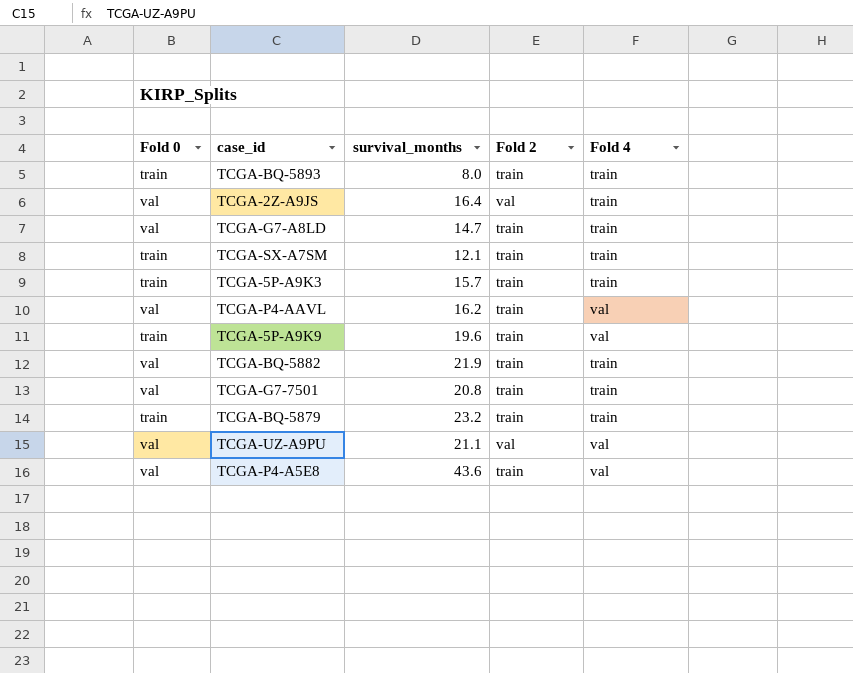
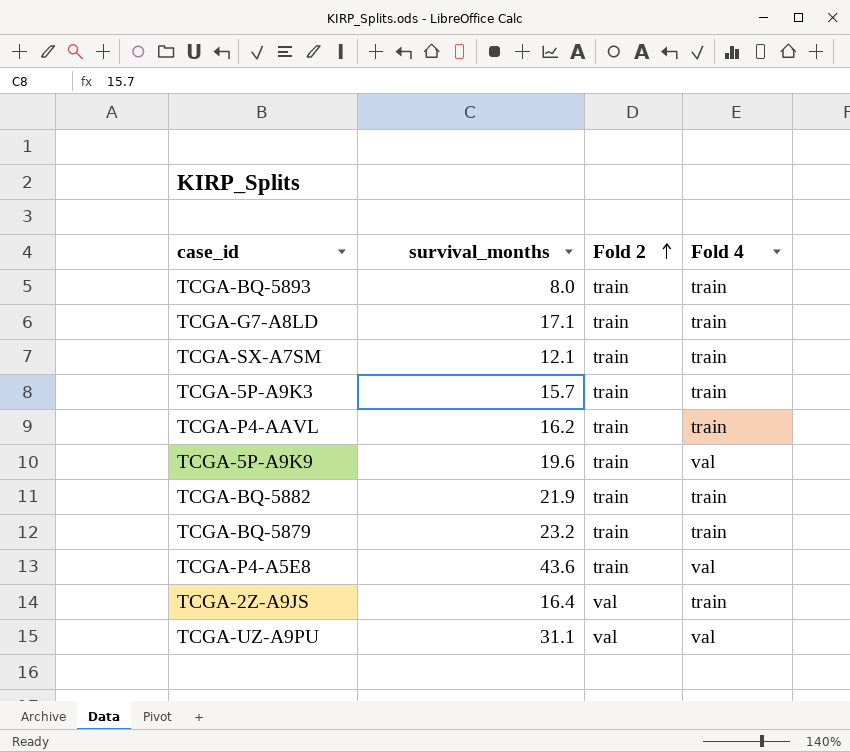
row order: none -> Fold 2 ascending
column Fold 0 | position: 1 -> none
row TCGA-G7-7501: val | 20.8 | train | train -> none
TCGA-G7-A8LD | survival_months: 14.7 -> 17.1
TCGA-P4-AAVL | Fold 4: val -> train
TCGA-UZ-A9PU | survival_months: 21.1 -> 31.1

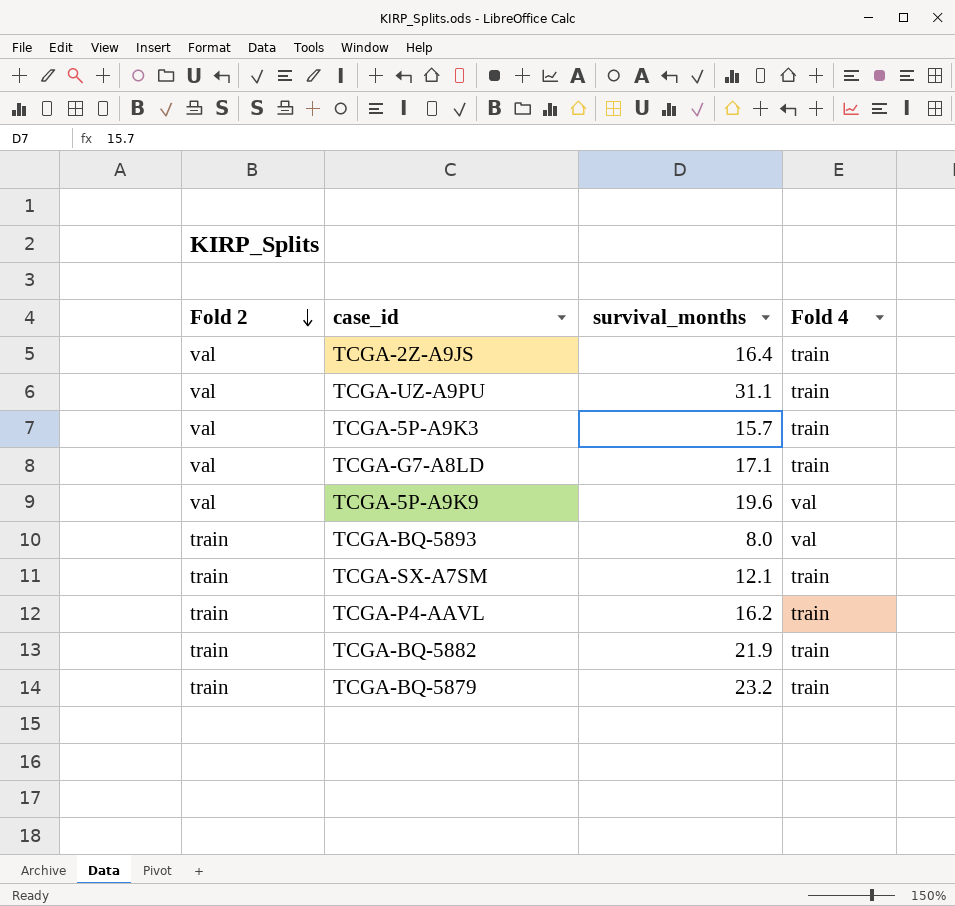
row order: Fold 2 ascending -> Fold 2 descending
column Fold 2 | position: 3 -> 1
row TCGA-P4-A5E8: 43.6 | train | val -> none
TCGA-UZ-A9PU | Fold 4: val -> train
TCGA-5P-A9K3 | Fold 2: train -> val
TCGA-G7-A8LD | Fold 2: train -> val
TCGA-5P-A9K9 | Fold 2: train -> val
TCGA-BQ-5893 | Fold 4: train -> val

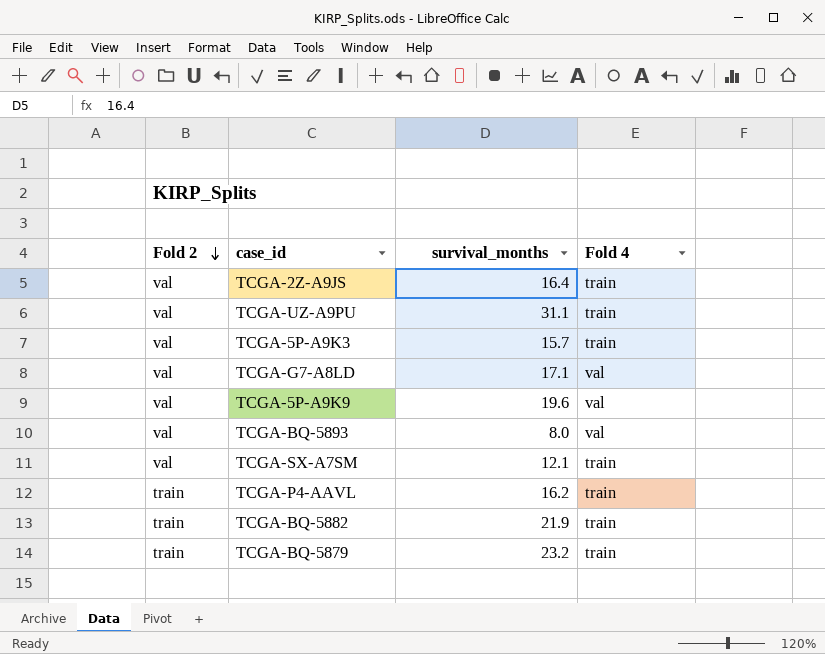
TCGA-G7-A8LD | Fold 4: train -> val
TCGA-BQ-5893 | Fold 2: train -> val
TCGA-SX-A7SM | Fold 2: train -> val

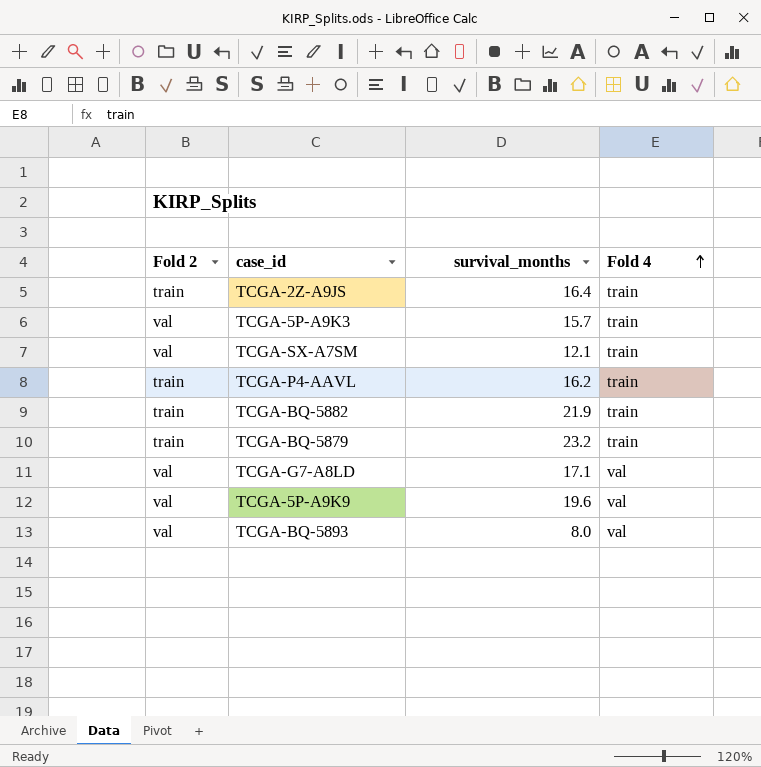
row order: Fold 2 descending -> Fold 4 ascending
row TCGA-UZ-A9PU: val | 31.1 | train -> none
TCGA-2Z-A9JS | Fold 2: val -> train

